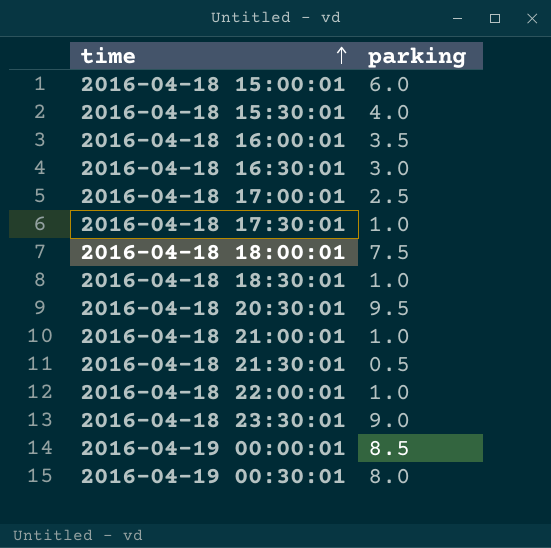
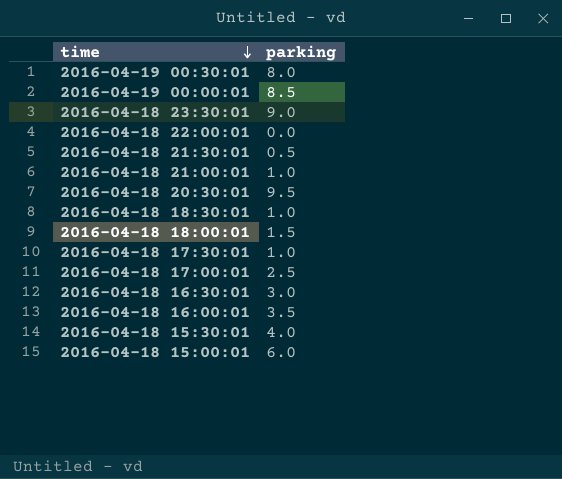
row order: time ascending -> time descending
2016-04-18 22:00:01 | parking: 1.0 -> 0.0
2016-04-18 18:00:01 | parking: 7.5 -> 1.5

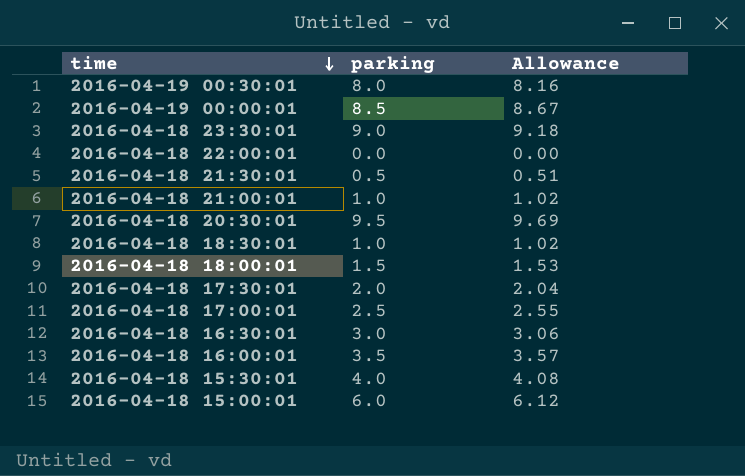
column Allowance | formula: none -> [parking] * 1.02
2016-04-18 17:30:01 | parking: 1.0 -> 2.0

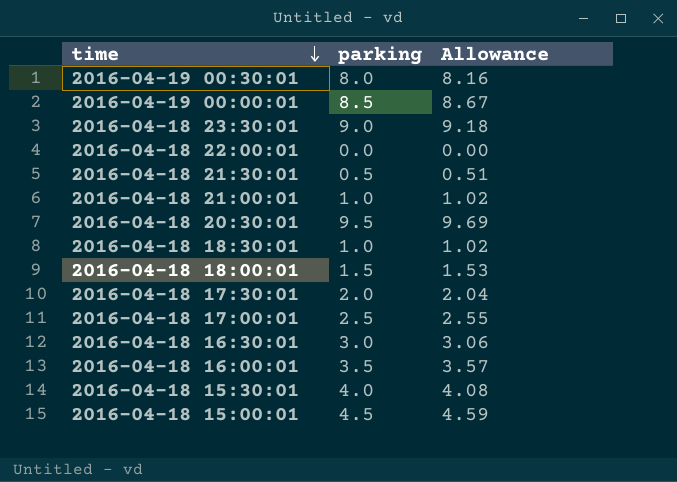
2016-04-18 15:00:01 | parking: 6.0 -> 4.5
2016-04-18 15:00:01 | Allowance: 6.12 -> 4.59

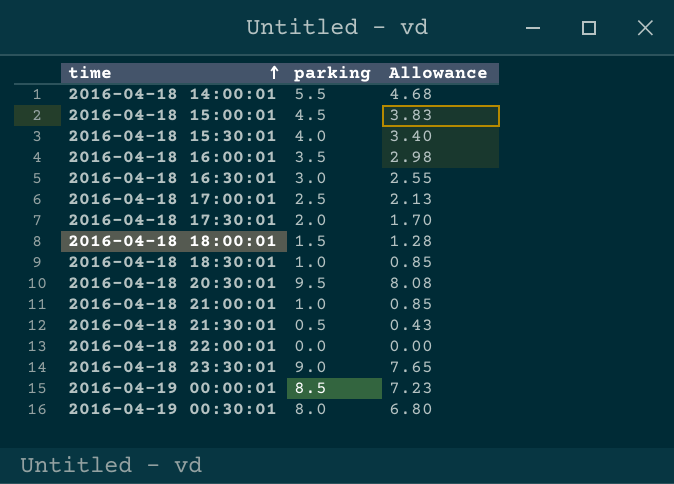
row order: time descending -> time ascending
column Allowance | formula: [parking] * 1.02 -> [parking] * 0.85
row 2016-04-18 14:00:01: none -> 5.5 | 4.68

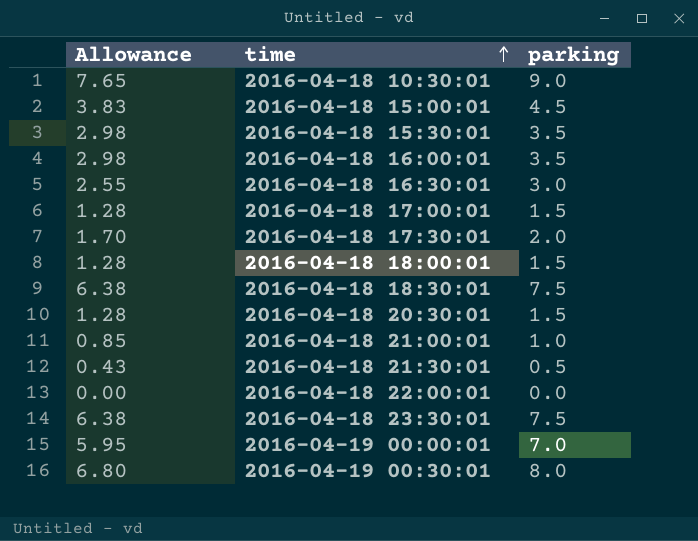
column Allowance | position: 3 -> 1
row 2016-04-18 14:00:01: 5.5 | 4.68 -> none
row 2016-04-18 10:30:01: none -> 7.65 | 9.0
2016-04-18 15:30:01 | Allowance: 3.40 -> 2.98
2016-04-18 15:30:01 | parking: 4.0 -> 3.5
2016-04-18 17:00:01 | Allowance: 2.13 -> 1.28
2016-04-18 17:00:01 | parking: 2.5 -> 1.5
2016-04-18 18:30:01 | Allowance: 0.85 -> 6.38
2016-04-18 18:30:01 | parking: 1.0 -> 7.5
2016-04-18 20:30:01 | Allowance: 8.08 -> 1.28
2016-04-18 20:30:01 | parking: 9.5 -> 1.5
2016-04-18 23:30:01 | Allowance: 7.65 -> 6.38
2016-04-18 23:30:01 | parking: 9.0 -> 7.5
2016-04-19 00:00:01 | Allowance: 7.23 -> 5.95
2016-04-19 00:00:01 | parking: 8.5 -> 7.0

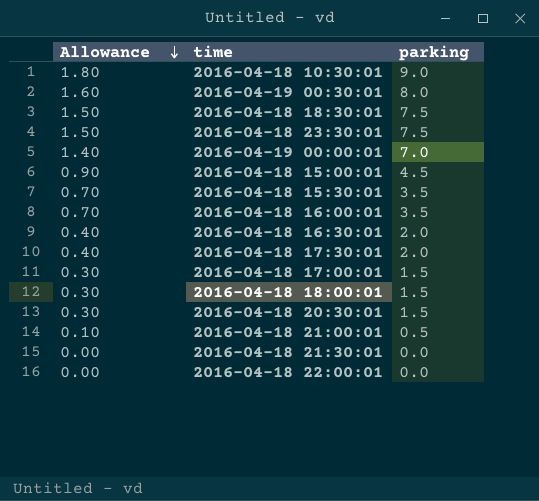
row order: time ascending -> Allowance descending
column Allowance | formula: [parking] * 0.85 -> [parking] * 0.2
2016-04-18 16:30:01 | parking: 3.0 -> 2.0
2016-04-18 21:00:01 | parking: 1.0 -> 0.5
2016-04-18 21:30:01 | parking: 0.5 -> 0.0

